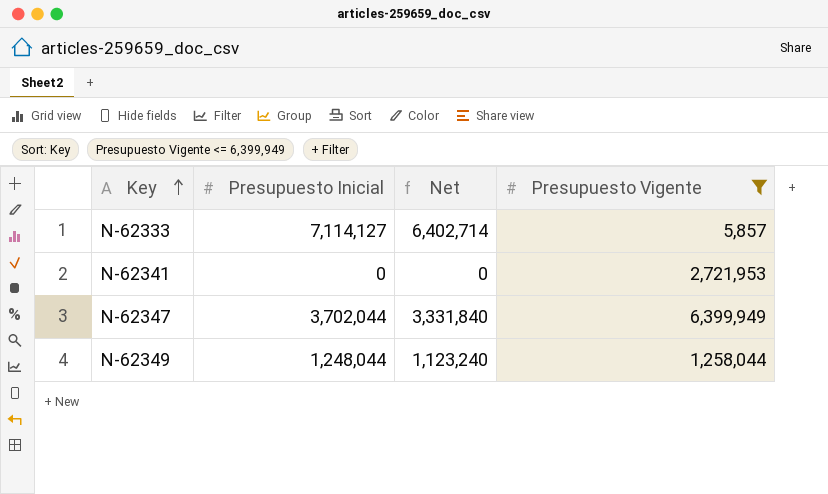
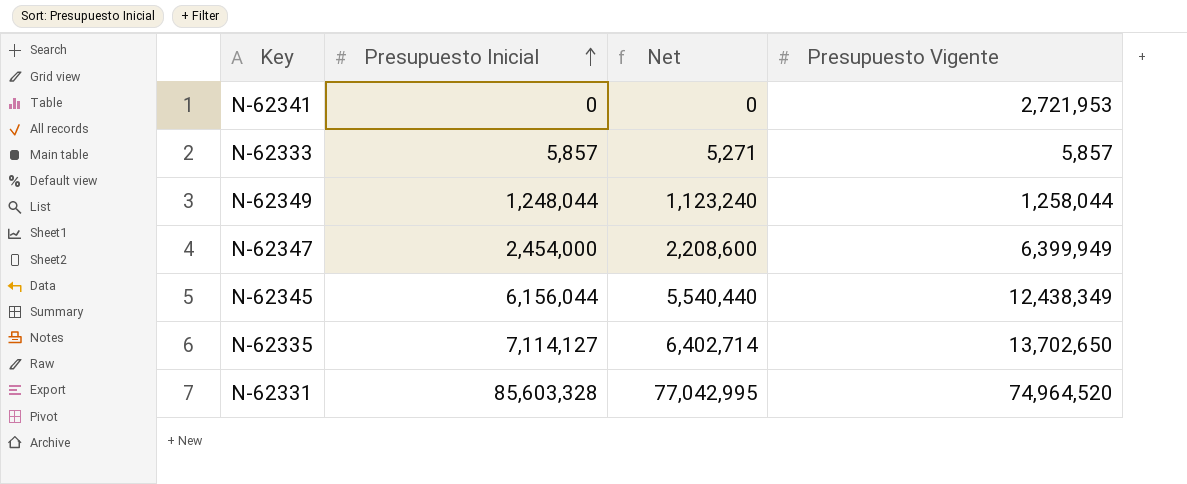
filter: Presupuesto Vigente <= 6,399,949 -> none
row order: Key ascending -> Presupuesto Inicial ascending
N-62333 | Presupuesto Inicial: 7,114,127 -> 5,857
N-62333 | Net: 6,402,714 -> 5,271
N-62347 | Presupuesto Inicial: 3,702,044 -> 2,454,000
N-62347 | Net: 3,331,840 -> 2,208,600

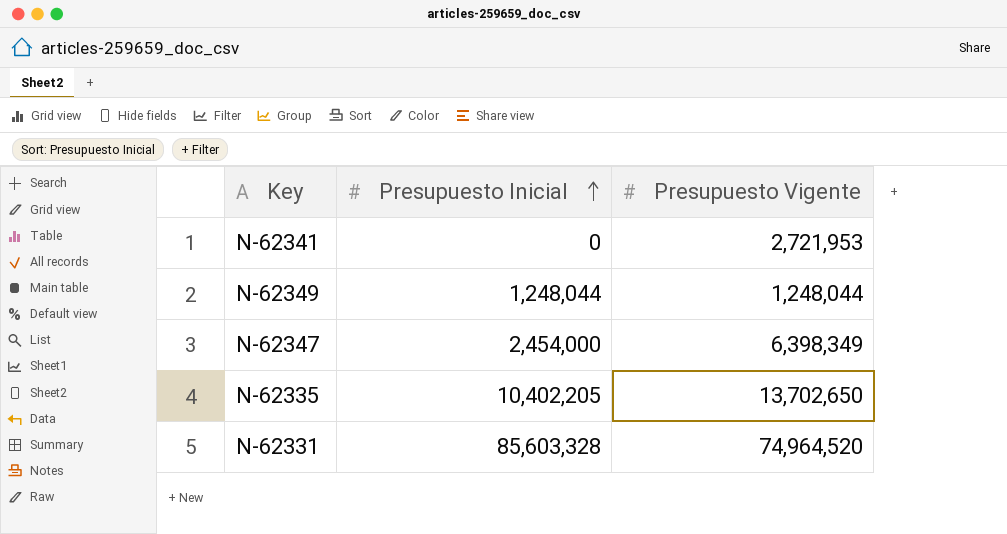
column Net | formula: [Presupuesto Inicial] * 0.9 -> none
row N-62333: 5,857 | 5,271 | 5,857 -> none
row N-62345: 6,156,044 | 5,540,440 | 12,438,349 -> none
N-62349 | Presupuesto Vigente: 1,258,044 -> 1,248,044
N-62347 | Presupuesto Vigente: 6,399,949 -> 6,398,349
N-62335 | Presupuesto Inicial: 7,114,127 -> 10,402,205

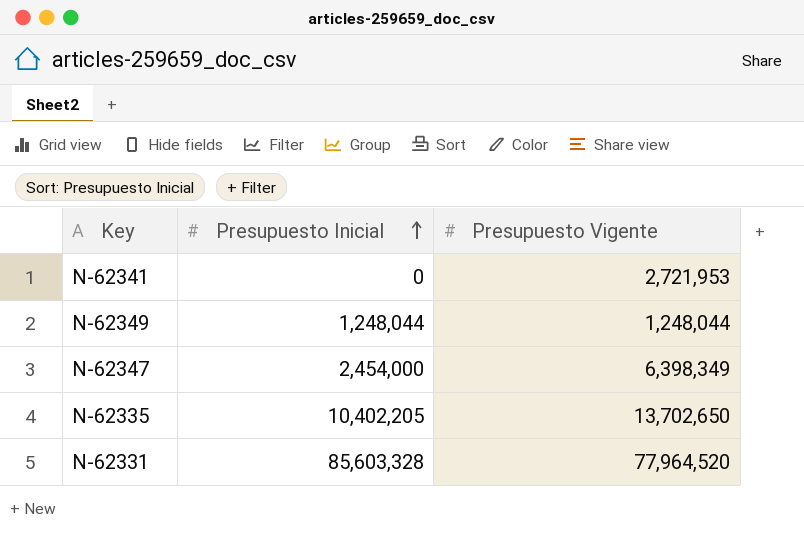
N-62331 | Presupuesto Vigente: 74,964,520 -> 77,964,520

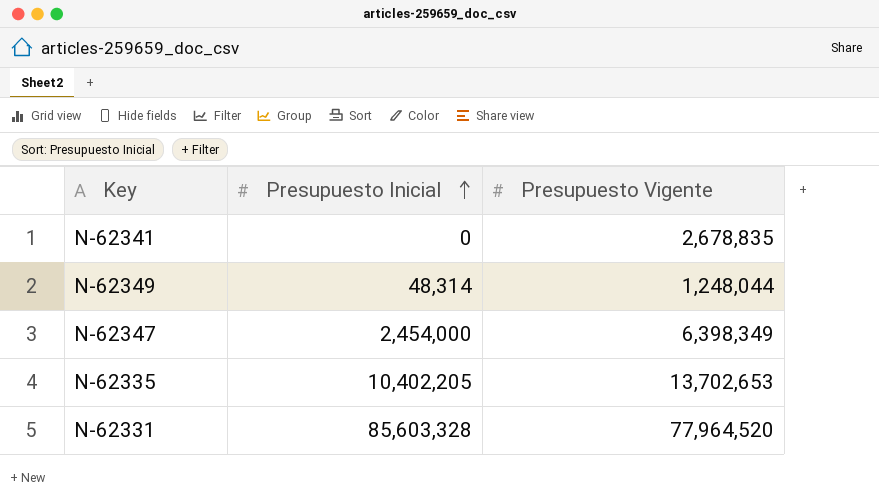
N-62341 | Presupuesto Vigente: 2,721,953 -> 2,678,835
N-62349 | Presupuesto Inicial: 1,248,044 -> 48,314
N-62335 | Presupuesto Vigente: 13,702,650 -> 13,702,653

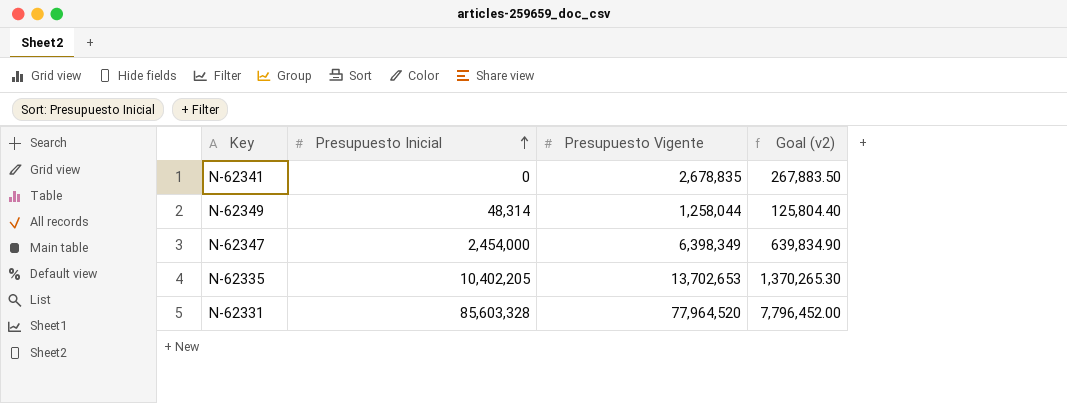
column Goal (v2) | formula: none -> [Presupuesto Vigente] * 0.1
N-62349 | Presupuesto Vigente: 1,248,044 -> 1,258,044

